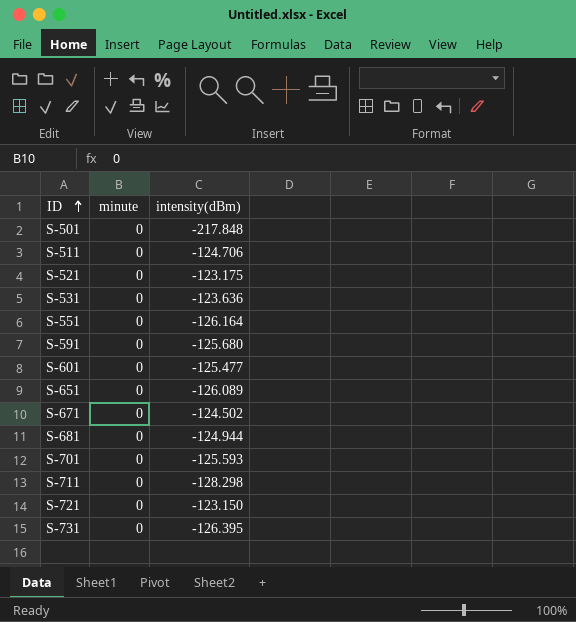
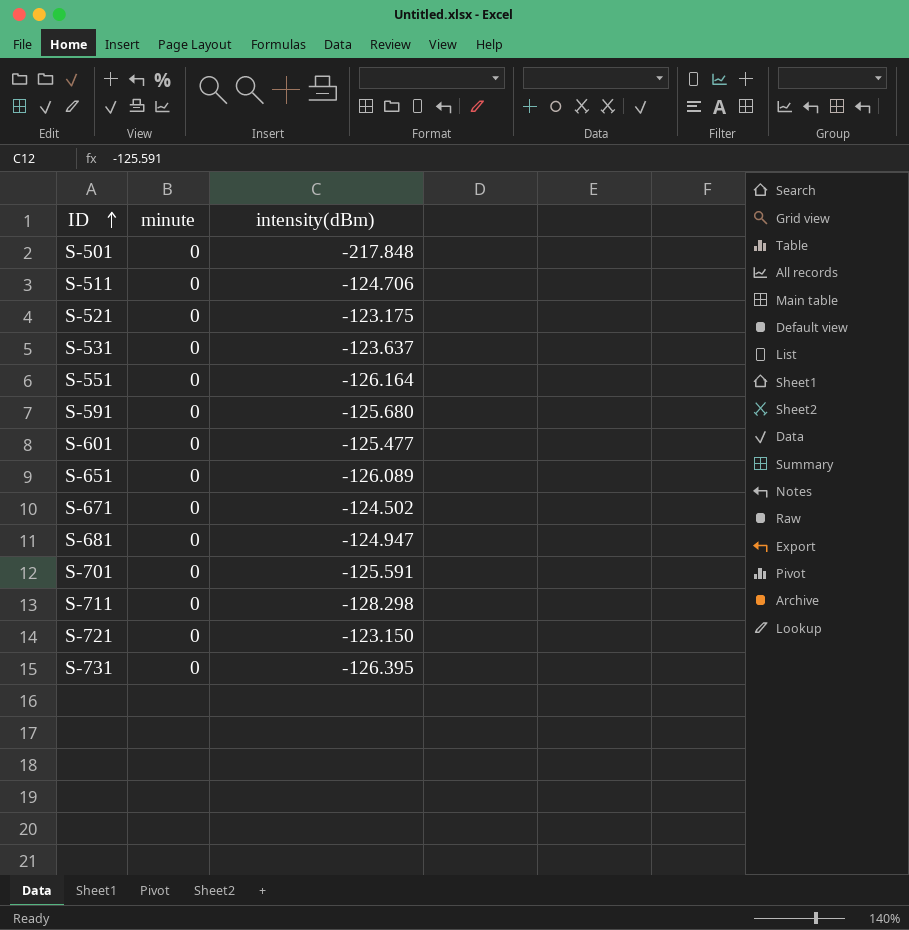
S-531 | intensity(dBm): -123.636 -> -123.637
S-681 | intensity(dBm): -124.944 -> -124.947
S-701 | intensity(dBm): -125.593 -> -125.591

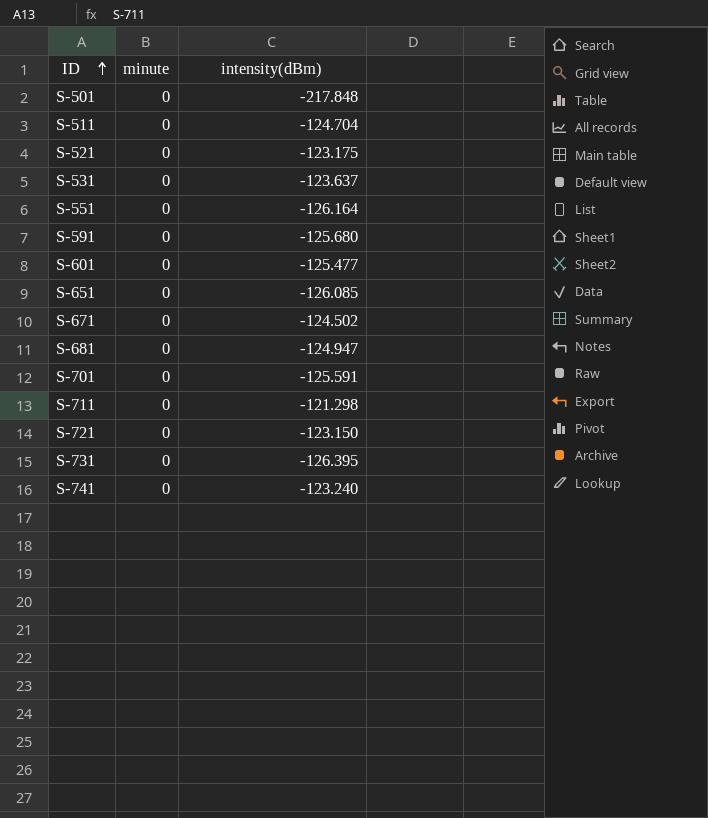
S-511 | intensity(dBm): -124.706 -> -124.704
S-651 | intensity(dBm): -126.089 -> -126.085
S-711 | intensity(dBm): -128.298 -> -121.298
row S-741: none -> 0 | -123.240

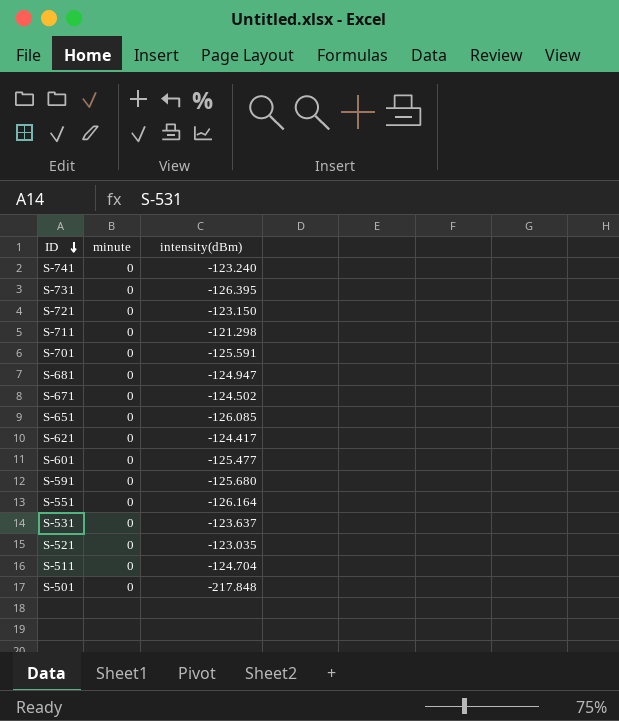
row order: ID ascending -> ID descending
row S-621: none -> 0 | -124.417
S-521 | intensity(dBm): -123.175 -> -123.035

